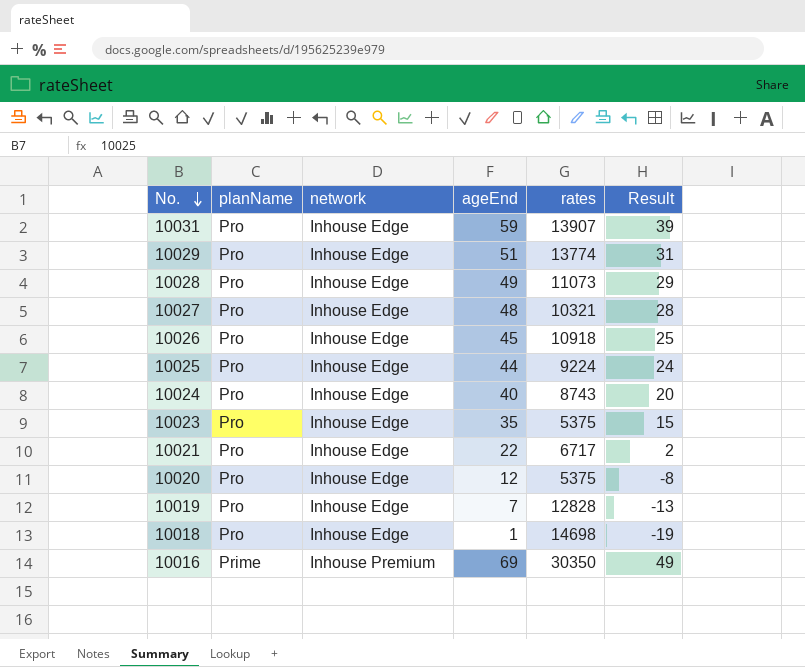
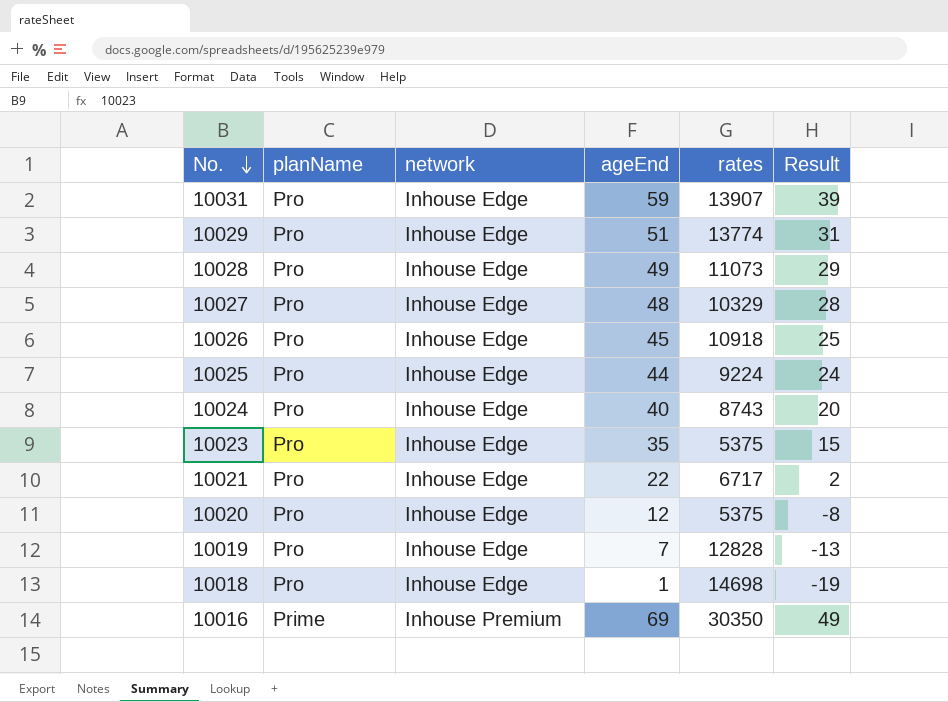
10027 | rates: 10321 -> 10329

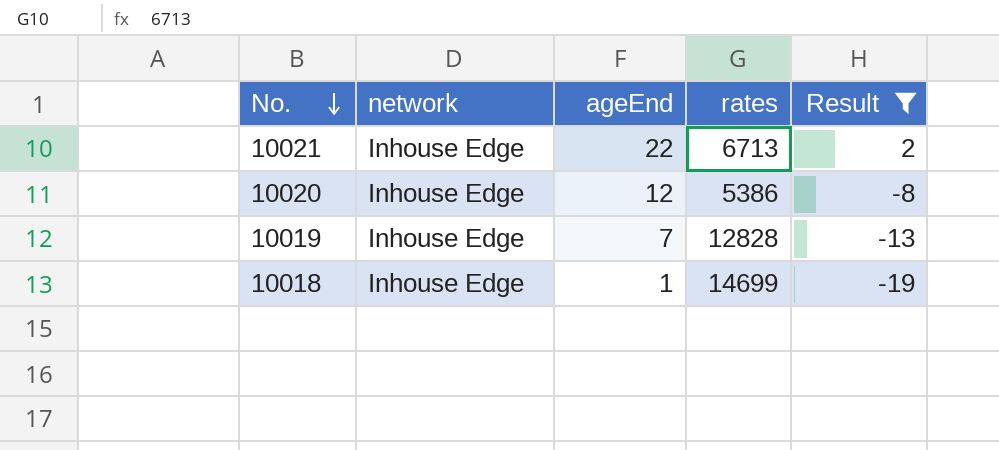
filter: none -> Result <= 2
column planName | position: 2 -> none
10021 | rates: 6717 -> 6713
10020 | rates: 5375 -> 5386
10018 | rates: 14698 -> 14699

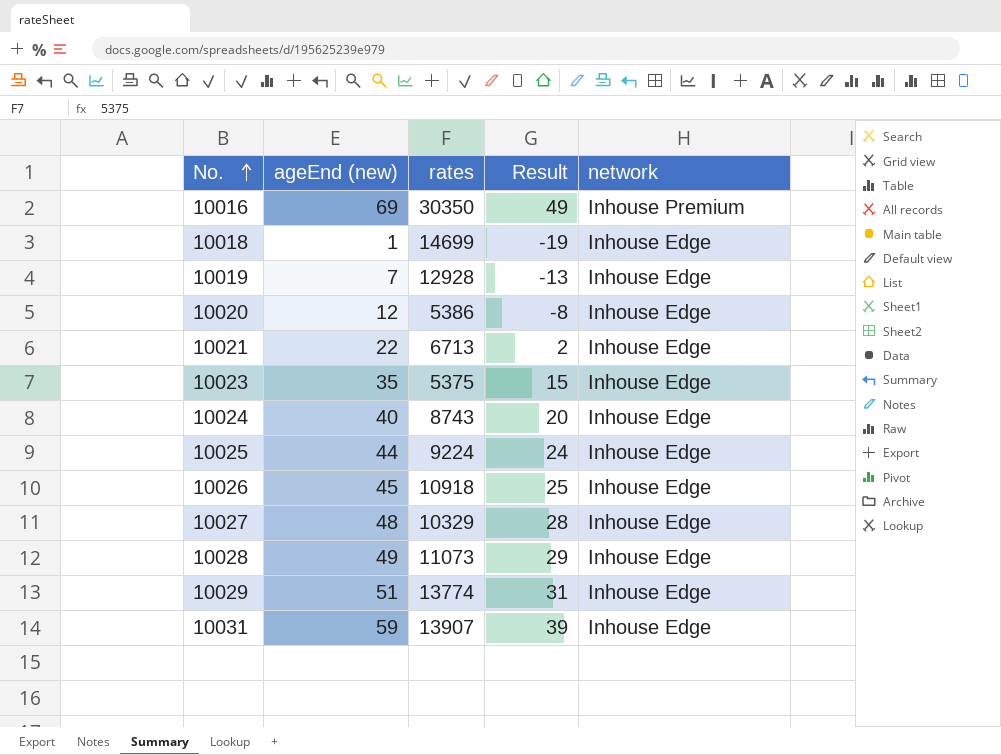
filter: Result <= 2 -> none
row order: No. descending -> No. ascending
column name: ageEnd -> ageEnd (new)
column network | position: 2 -> 5
10019 | rates: 12828 -> 12928

